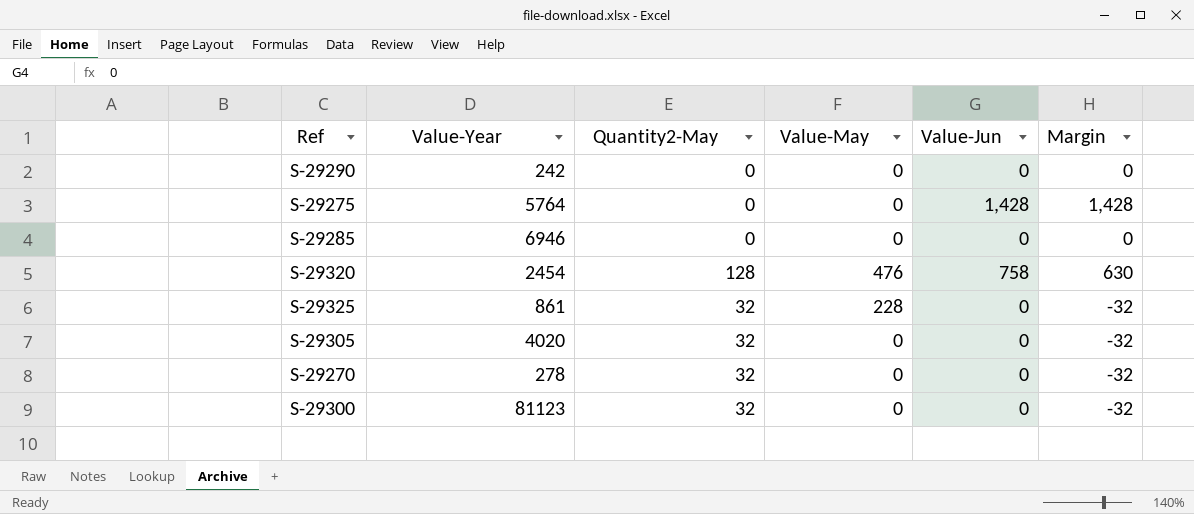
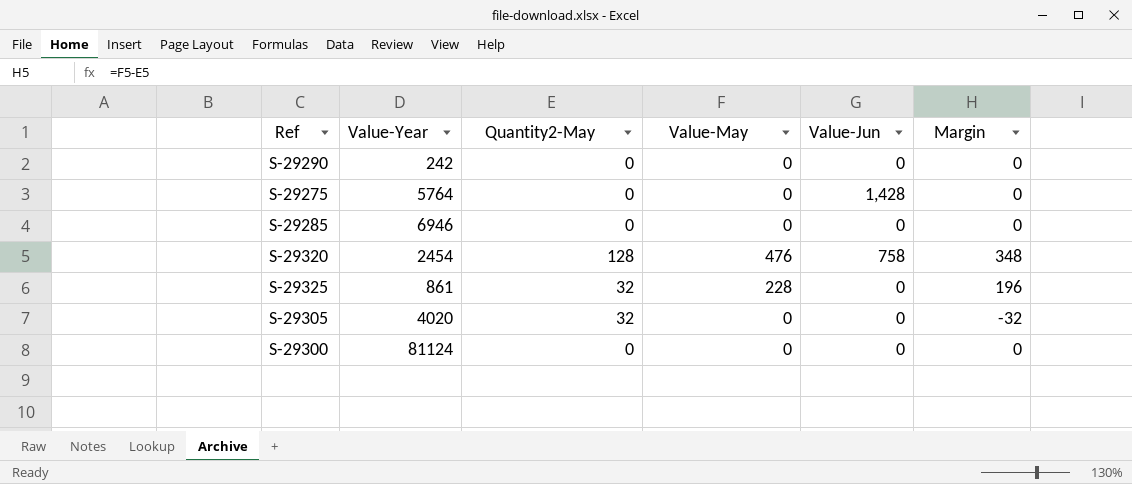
column Margin | formula: [Value-Jun] - [Quantity2-May] -> [Value-May] - [Quantity2-May]
row S-29270: 278 | 32 | 0 | 0 | -32 -> none
S-29300 | Value-Year: 81123 -> 81124
S-29300 | Quantity2-May: 32 -> 0

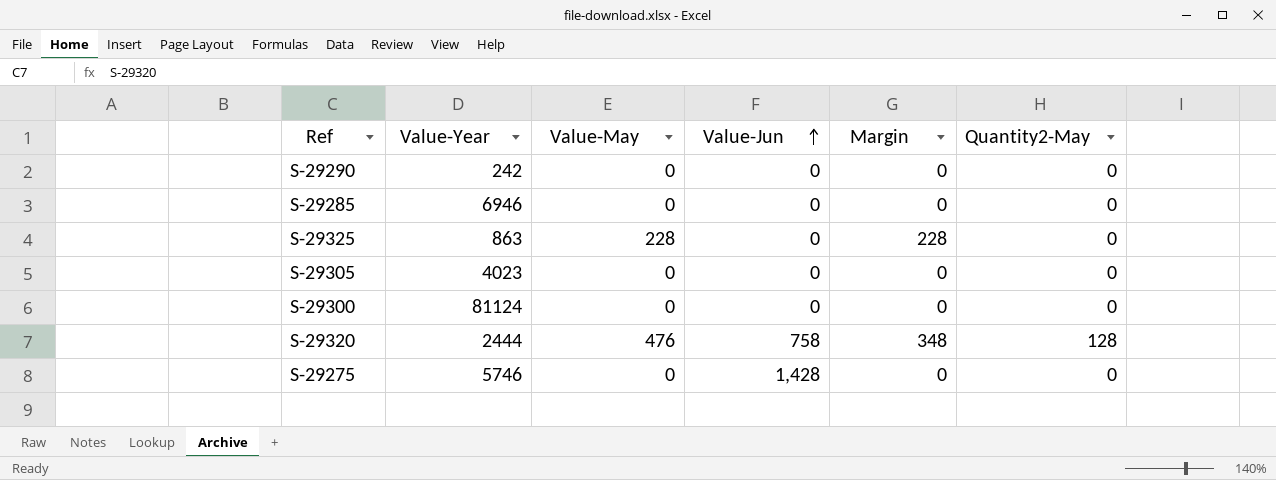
row order: none -> Value-Jun ascending
column Quantity2-May | position: 3 -> 6
S-29325 | Value-Year: 861 -> 863
S-29325 | Margin: 196 -> 228
S-29325 | Quantity2-May: 32 -> 0
S-29305 | Value-Year: 4020 -> 4023
S-29305 | Margin: -32 -> 0
S-29305 | Quantity2-May: 32 -> 0
S-29320 | Value-Year: 2454 -> 2444
S-29275 | Value-Year: 5764 -> 5746

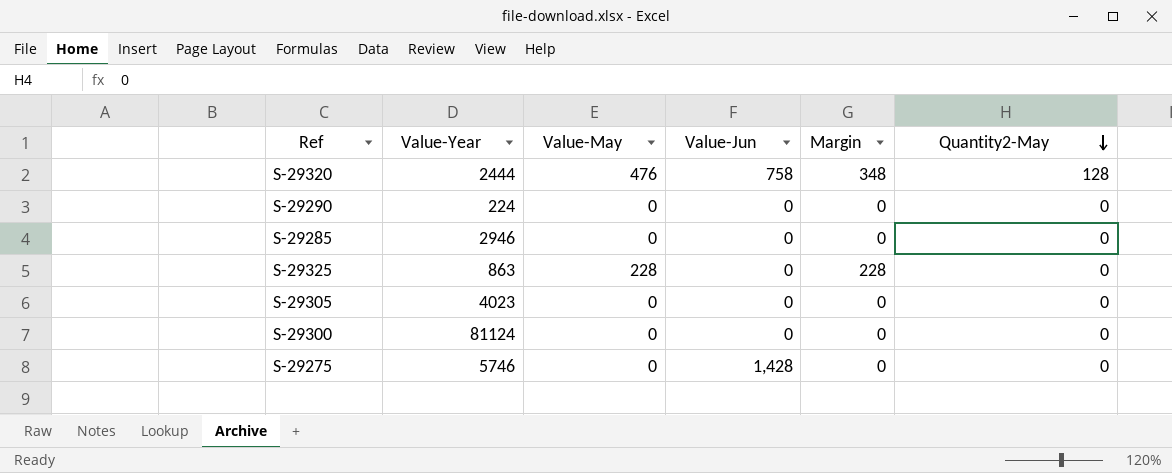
row order: Value-Jun ascending -> Quantity2-May descending
S-29290 | Value-Year: 242 -> 224
S-29285 | Value-Year: 6946 -> 2946

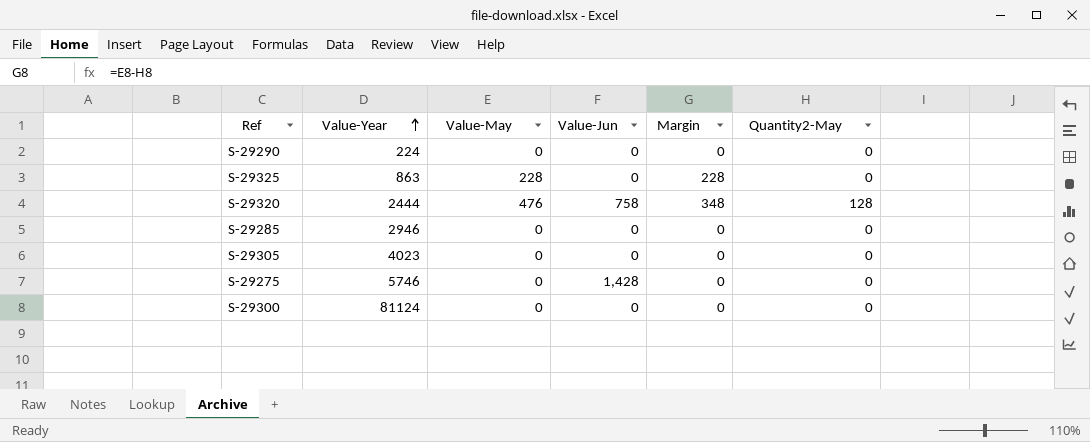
row order: Quantity2-May descending -> Value-Year ascending

